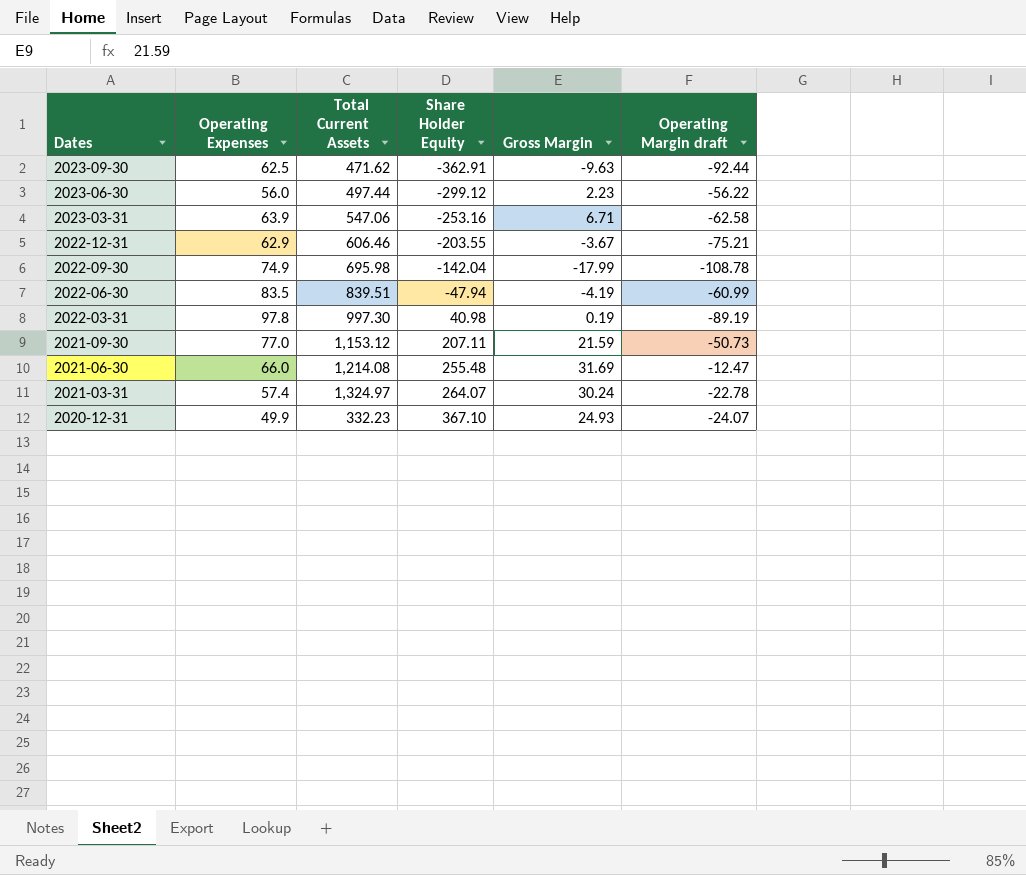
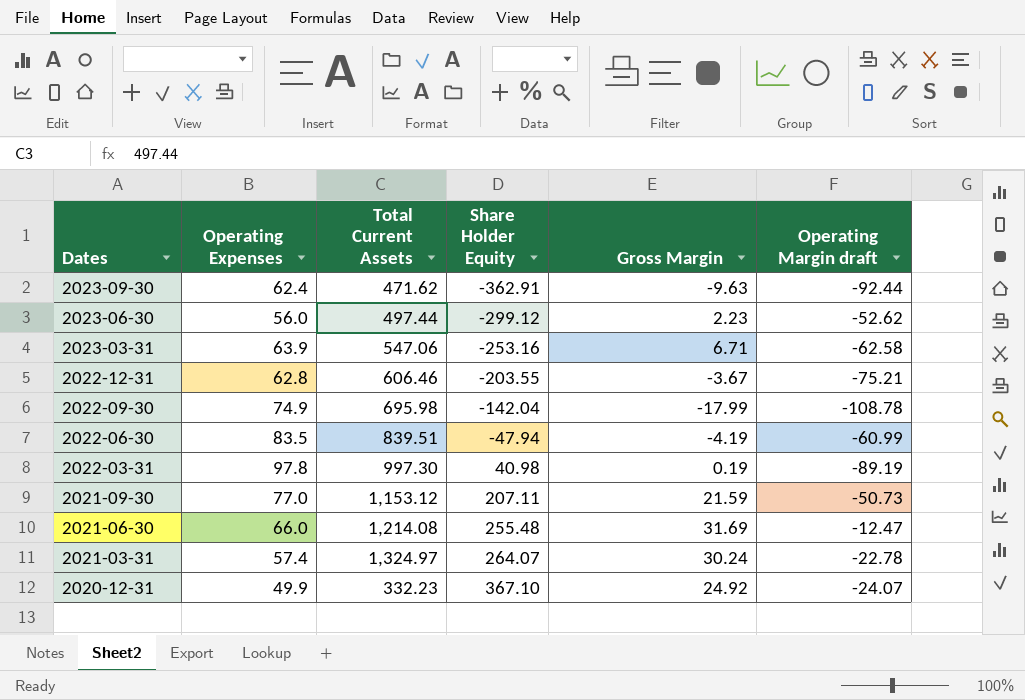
2023-09-30 | Operating Expenses: 62.5 -> 62.4
2023-06-30 | Operating Margin draft: -56.22 -> -52.62
2022-12-31 | Operating Expenses: 62.9 -> 62.8
2020-12-31 | Gross Margin: 24.93 -> 24.92

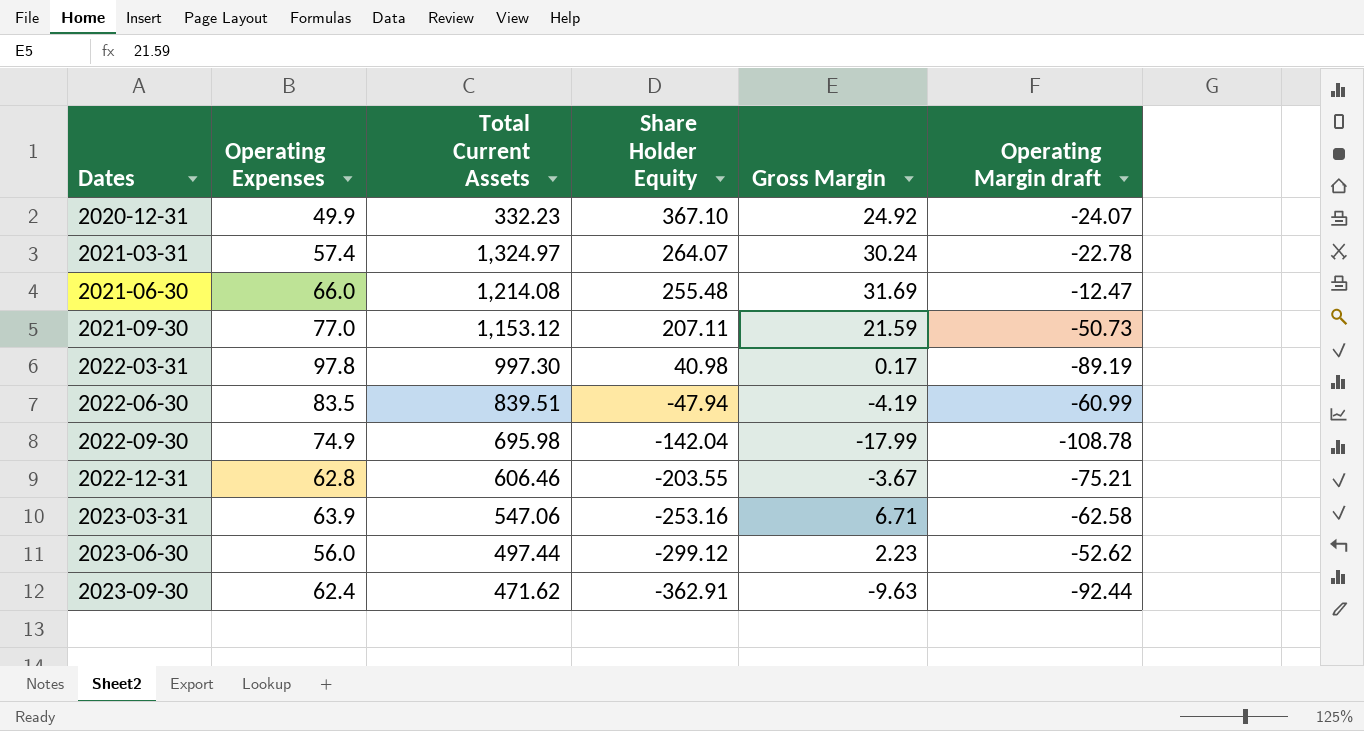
row order: Dates descending -> Dates ascending
2022-03-31 | Gross Margin: 0.19 -> 0.17

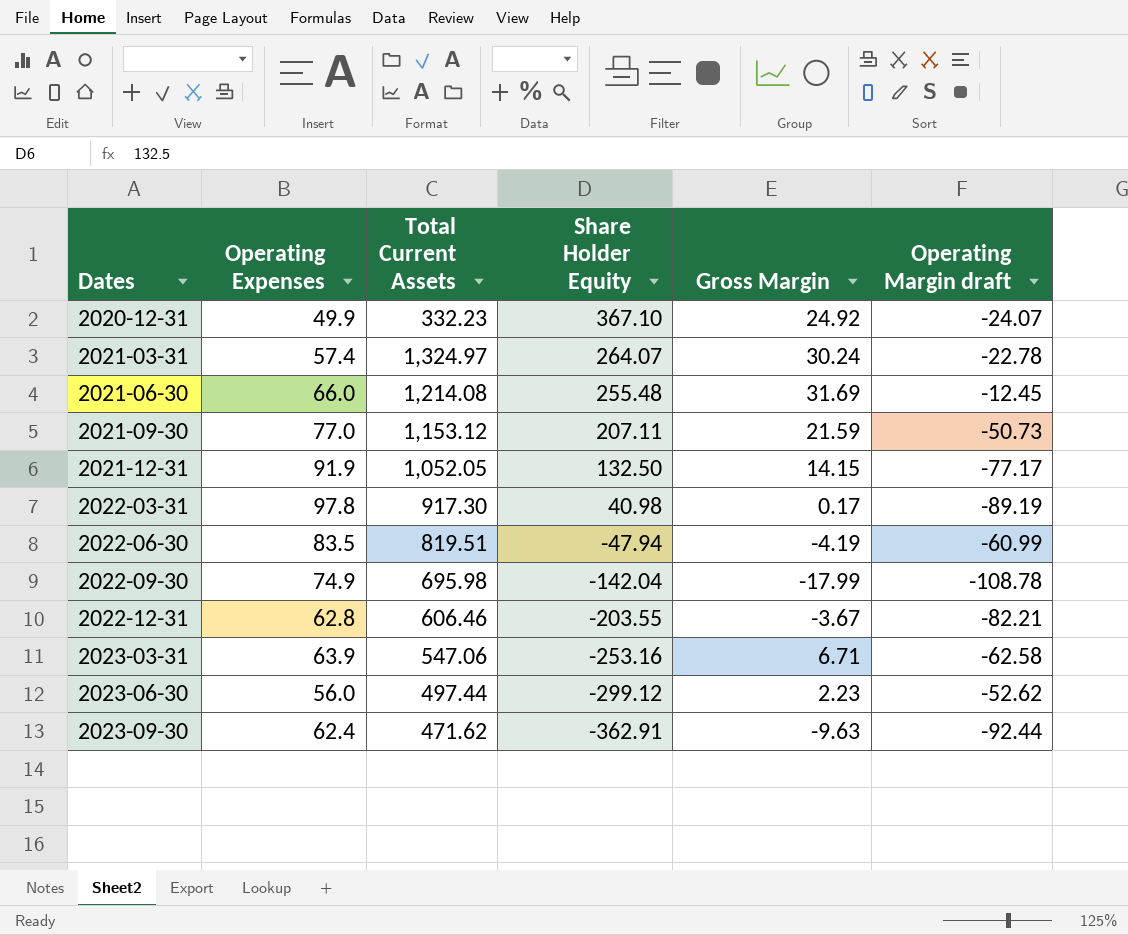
2021-06-30 | Operating Margin draft: -12.47 -> -12.45
row 2021-12-31: none -> 91.9 | 1,052.05 | 132.50 | 14.15 | -77.17
2022-03-31 | Total Current Assets: 997.30 -> 917.30
2022-06-30 | Total Current Assets: 839.51 -> 819.51
2022-12-31 | Operating Margin draft: -75.21 -> -82.21

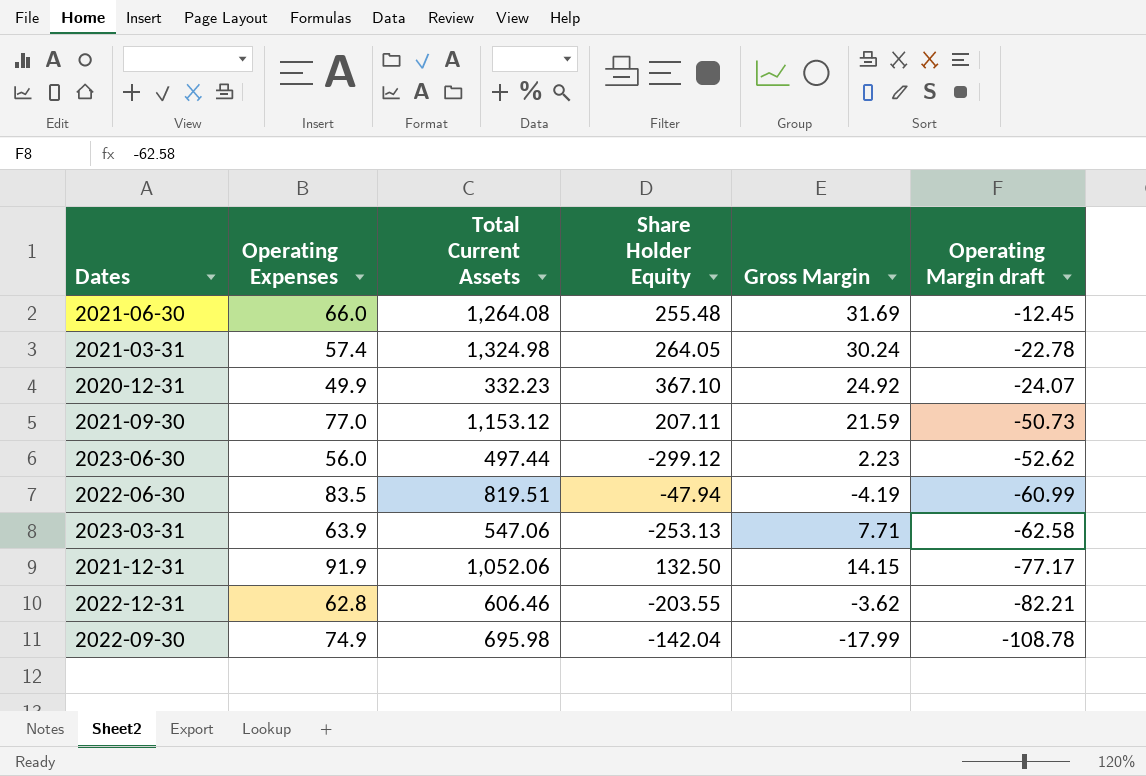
row order: Dates ascending -> Operating Margin draft descending
row 2022-03-31: 97.8 | 917.30 | 40.98 | 0.17 | -89.19 -> none
row 2023-09-30: 62.4 | 471.62 | -362.91 | -9.63 | -92.44 -> none
2021-06-30 | Total Current Assets: 1,214.08 -> 1,264.08
2021-03-31 | Total Current Assets: 1,324.97 -> 1,324.98
2021-03-31 | Share Holder Equity: 264.07 -> 264.05
2023-03-31 | Share Holder Equity: -253.16 -> -253.13
2023-03-31 | Gross Margin: 6.71 -> 7.71
2021-12-31 | Total Current Assets: 1,052.05 -> 1,052.06
2022-12-31 | Gross Margin: -3.67 -> -3.62

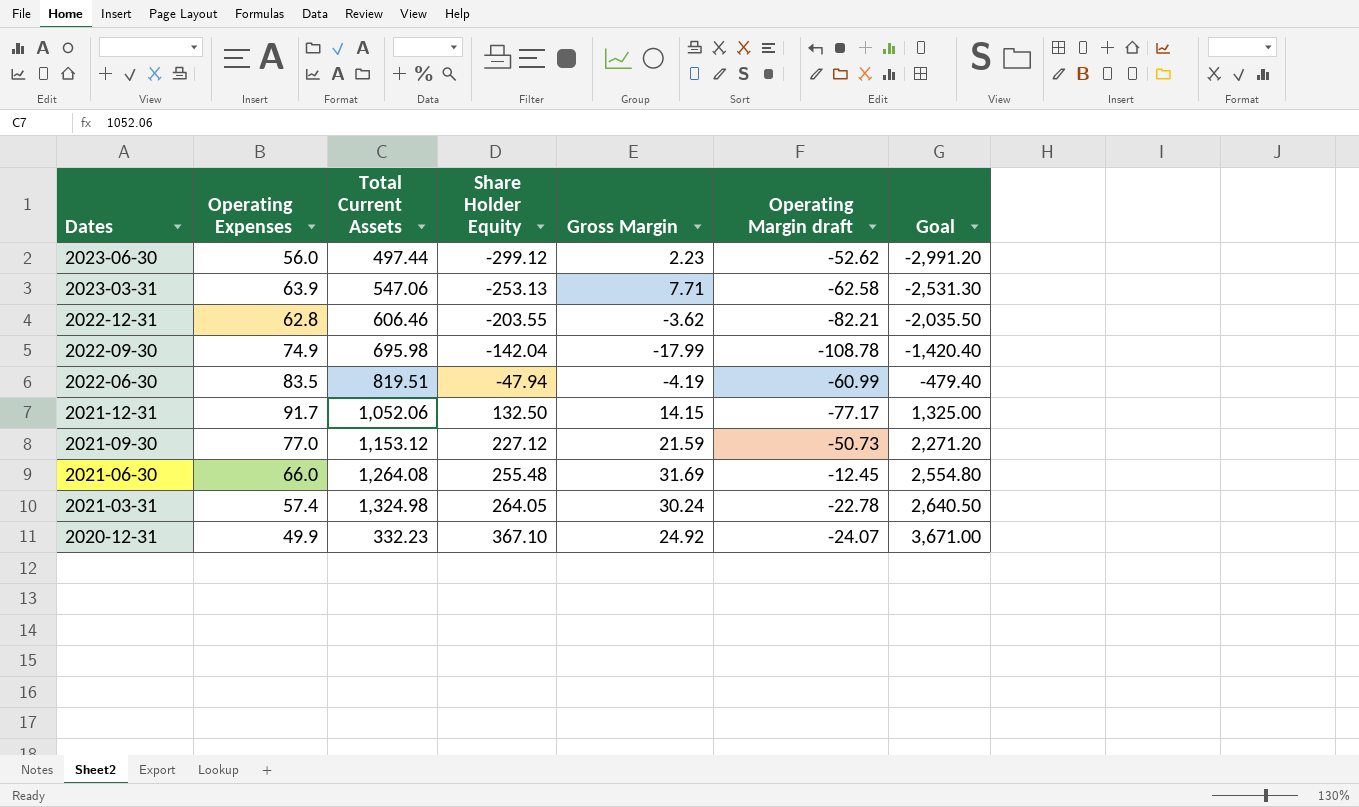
row order: Operating Margin draft descending -> Dates descending
column Goal | formula: none -> [Share Holder Equity] * 10
2021-12-31 | Operating Expenses: 91.9 -> 91.7
2021-09-30 | Share Holder Equity: 207.11 -> 227.12

